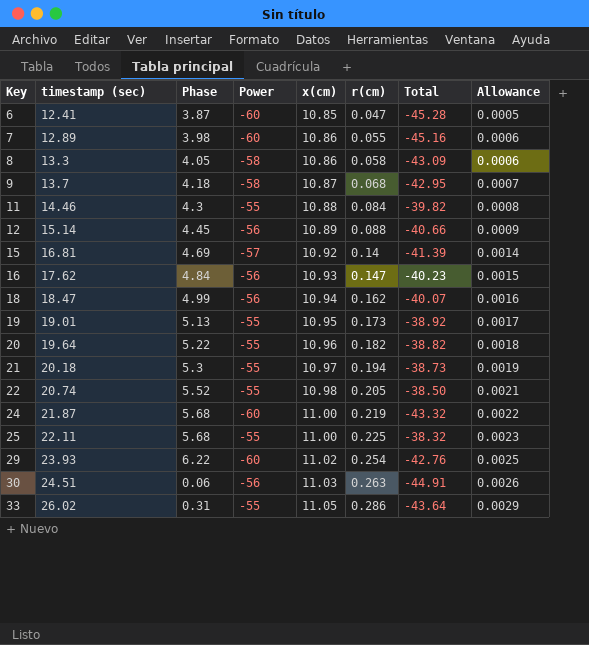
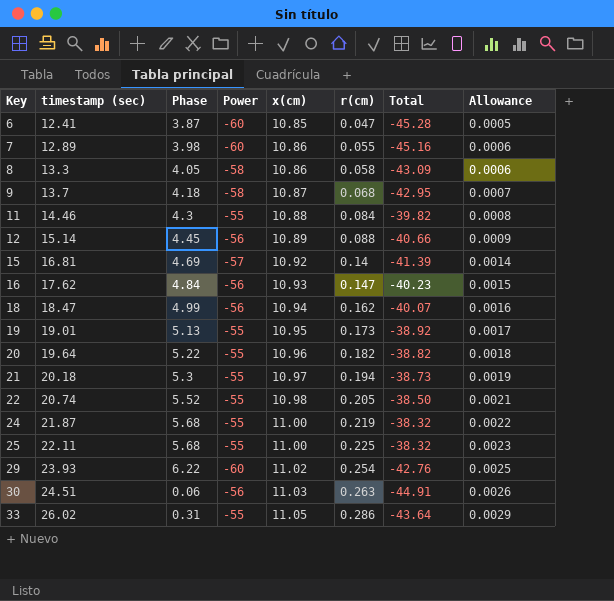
24 | Power: -60 -> -55
24 | Total: -43.32 -> -38.32

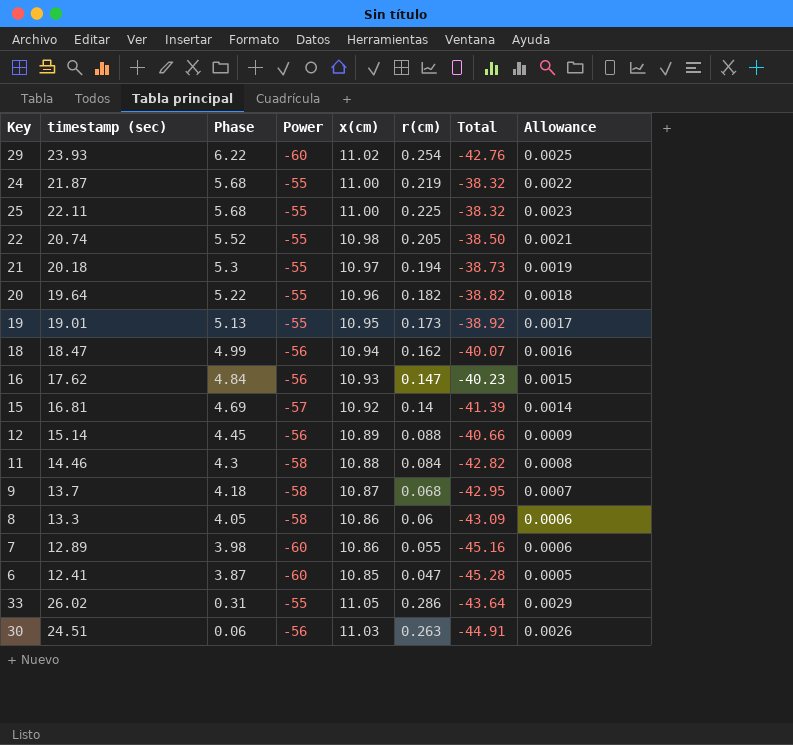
row order: Key ascending -> Phase descending
11 | Power: -55 -> -58
11 | Total: -39.82 -> -42.82
8 | r(cm): 0.058 -> 0.06

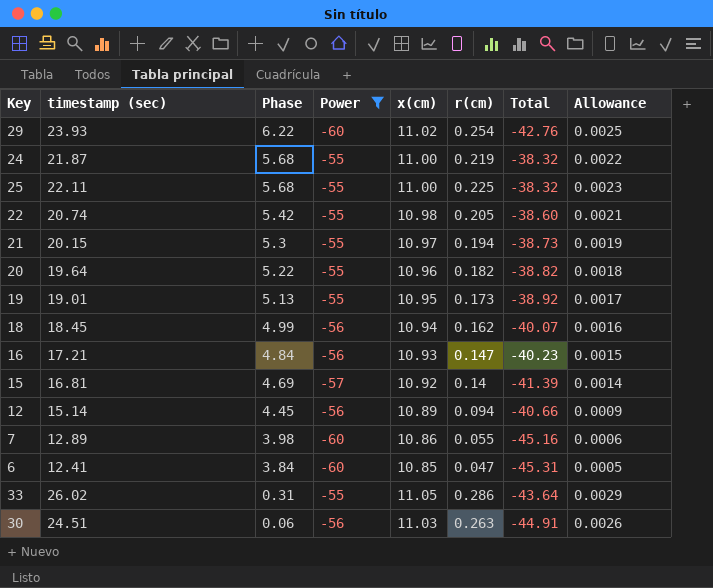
filter: none -> Power != -58
22 | Phase: 5.52 -> 5.42
22 | Total: -38.50 -> -38.60
21 | timestamp (sec): 20.18 -> 20.15
18 | timestamp (sec): 18.47 -> 18.45
16 | timestamp (sec): 17.62 -> 17.21
12 | r(cm): 0.088 -> 0.094
6 | Phase: 3.87 -> 3.84
6 | Total: -45.28 -> -45.31

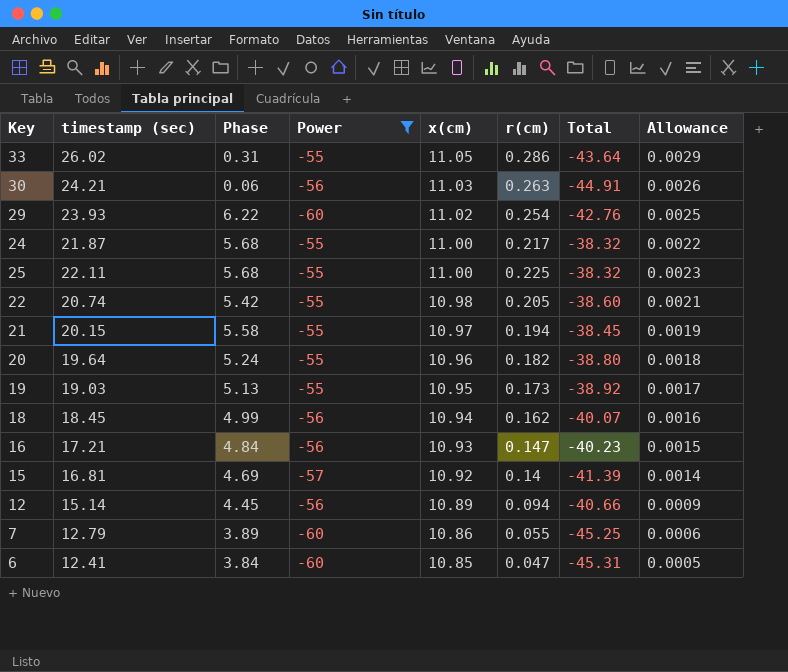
row order: Phase descending -> x(cm) descending
30 | timestamp (sec): 24.51 -> 24.21
24 | r(cm): 0.219 -> 0.217
21 | Phase: 5.3 -> 5.58
21 | Total: -38.73 -> -38.45
20 | Phase: 5.22 -> 5.24
20 | Total: -38.82 -> -38.80
19 | timestamp (sec): 19.01 -> 19.03
7 | timestamp (sec): 12.89 -> 12.79
7 | Phase: 3.98 -> 3.89
7 | Total: -45.16 -> -45.25

